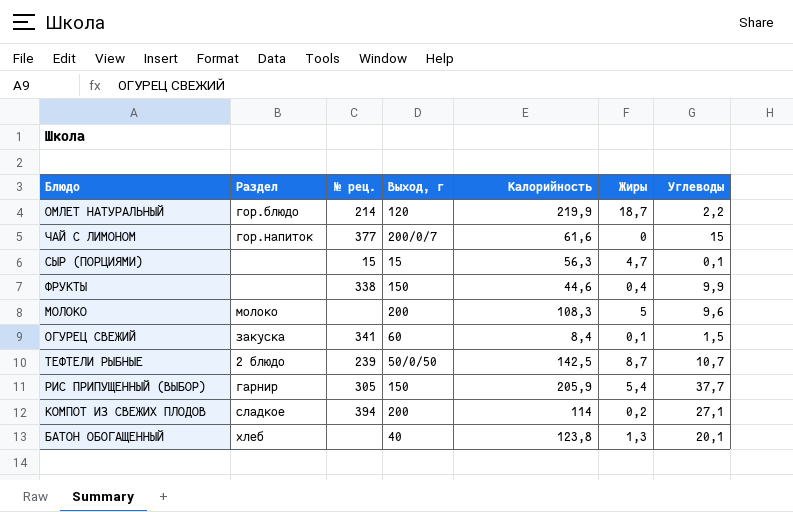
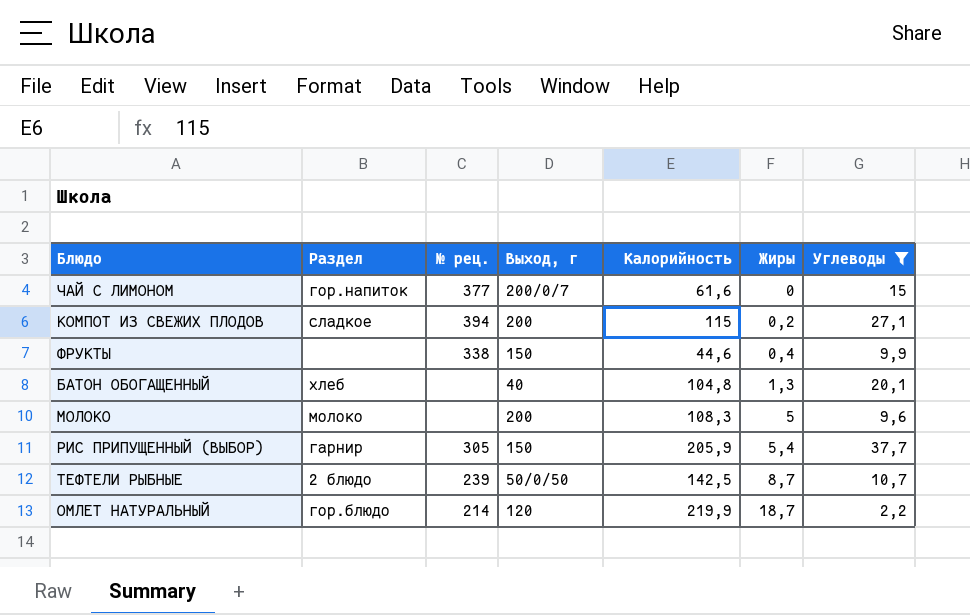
filter: none -> Углеводы >= 2,2
row order: none -> Жиры ascending
КОМПОТ ИЗ СВЕЖИХ ПЛОДОВ | Калорийность: 114 -> 115
БАТОН ОБОГАЩЕННЫЙ | Калорийность: 123,8 -> 104,8

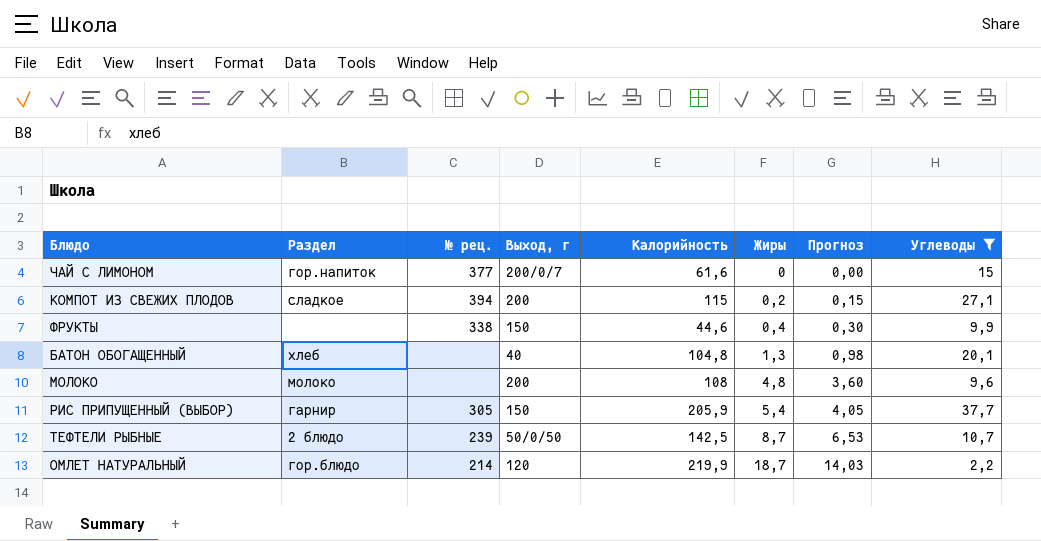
column Прогноз | formula: none -> [Жиры] * 0,75
МОЛОКО | Калорийность: 108,3 -> 108
МОЛОКО | Жиры: 5 -> 4,8

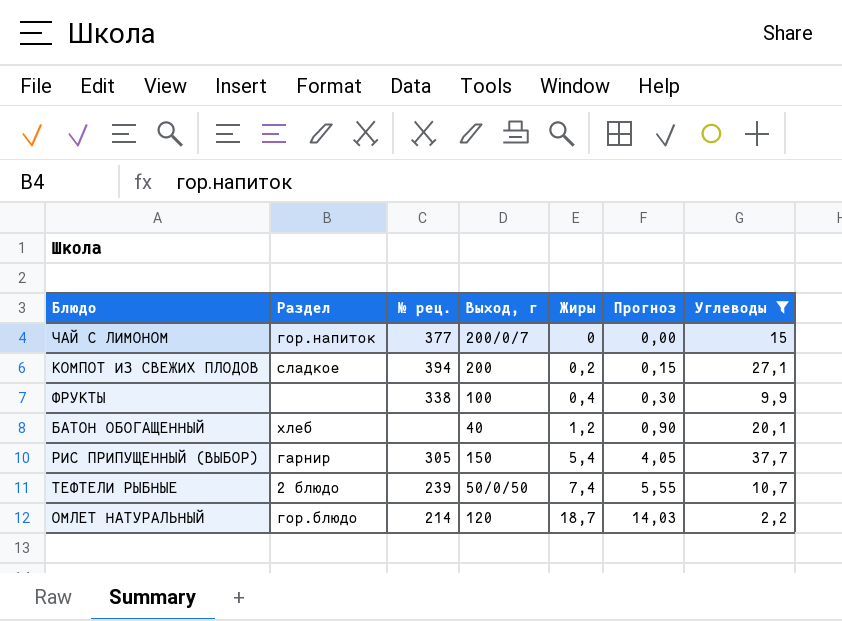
column Калорийность | position: 5 -> none
row МОЛОКО: молоко | none | 200 | 108 | 4,8 | 3,60 | 9,6 -> none
ФРУКТЫ | Выход, г: 150 -> 100
БАТОН ОБОГАЩЕННЫЙ | Жиры: 1,3 -> 1,2
БАТОН ОБОГАЩЕННЫЙ | Прогноз: 0,98 -> 0,90
ТЕФТЕЛИ РЫБНЫЕ | Жиры: 8,7 -> 7,4
ТЕФТЕЛИ РЫБНЫЕ | Прогноз: 6,53 -> 5,55

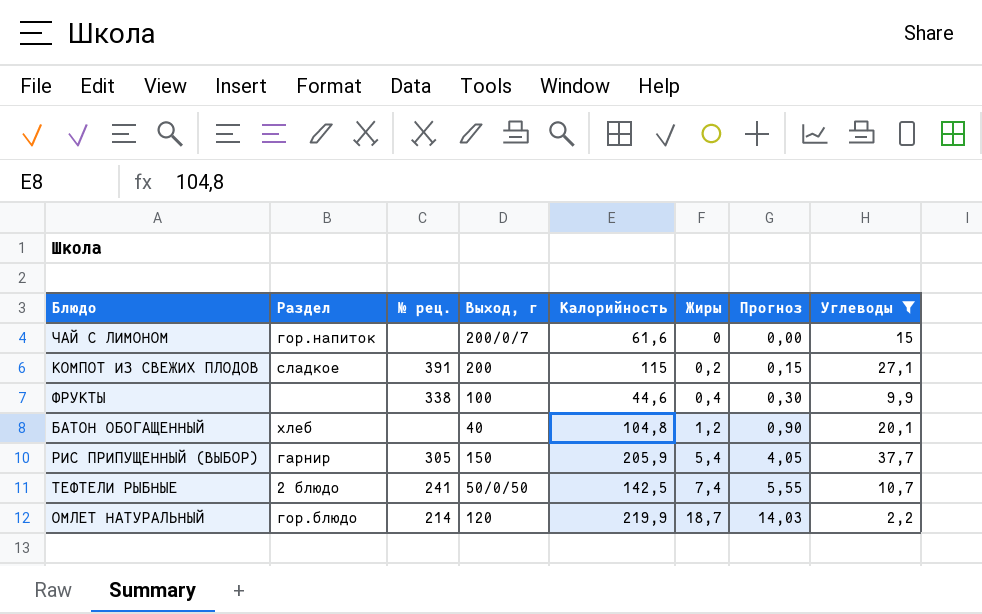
column Калорийность | position: none -> 5
ЧАЙ С ЛИМОНОМ | № рец.: 377 -> none
КОМПОТ ИЗ СВЕЖИХ ПЛОДОВ | № рец.: 394 -> 391
ТЕФТЕЛИ РЫБНЫЕ | № рец.: 239 -> 241

